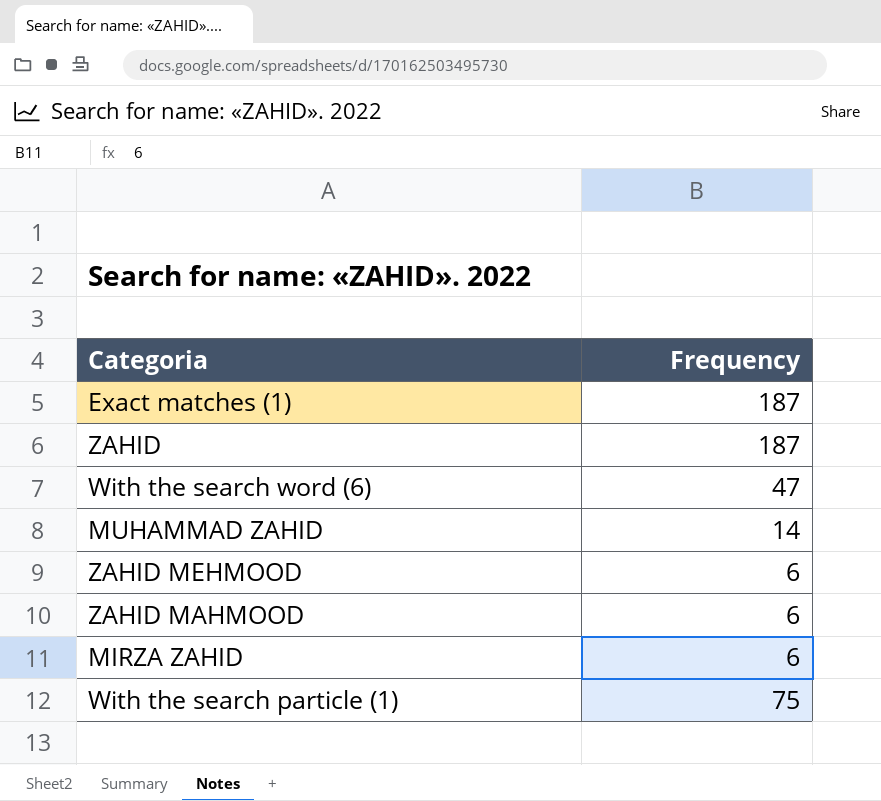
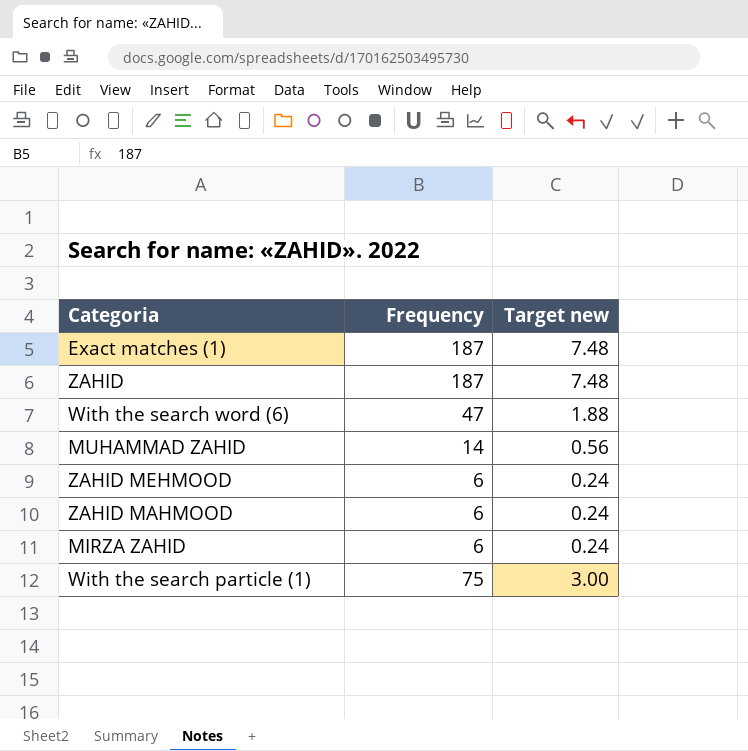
column Target new | formula: none -> [Frequency] * 0.04

